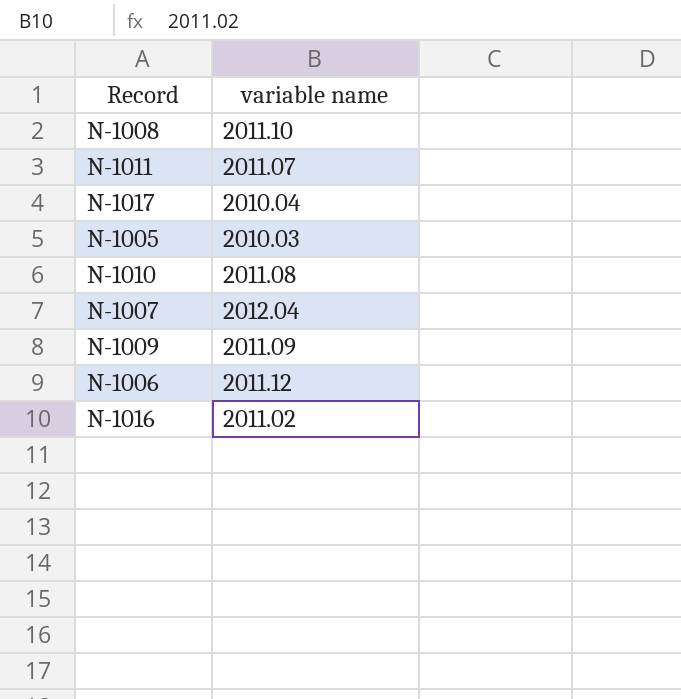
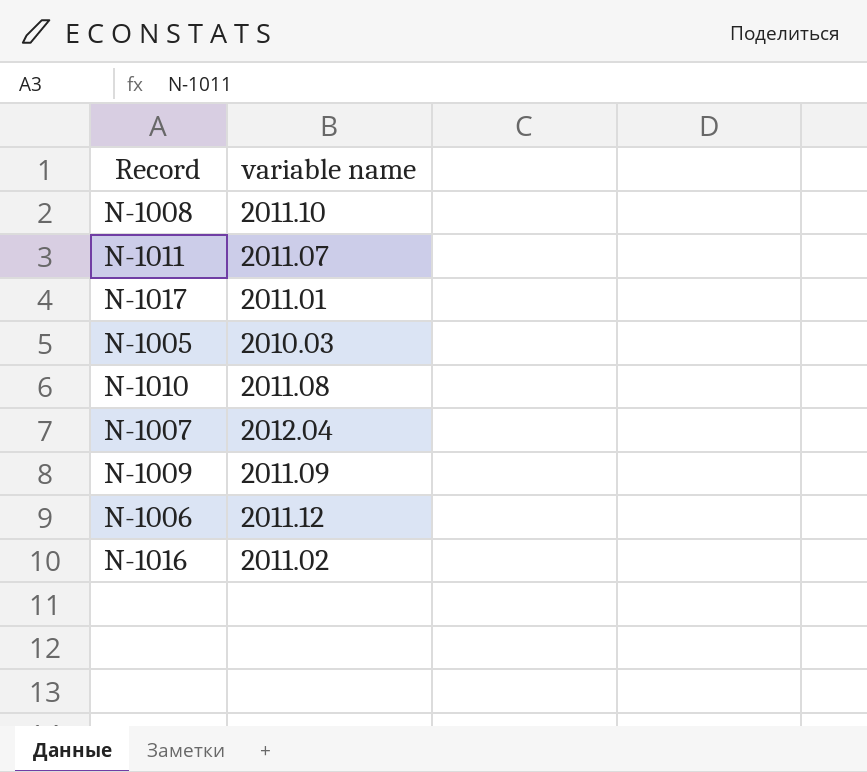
N-1017 | variable name: 2010.04 -> 2011.01

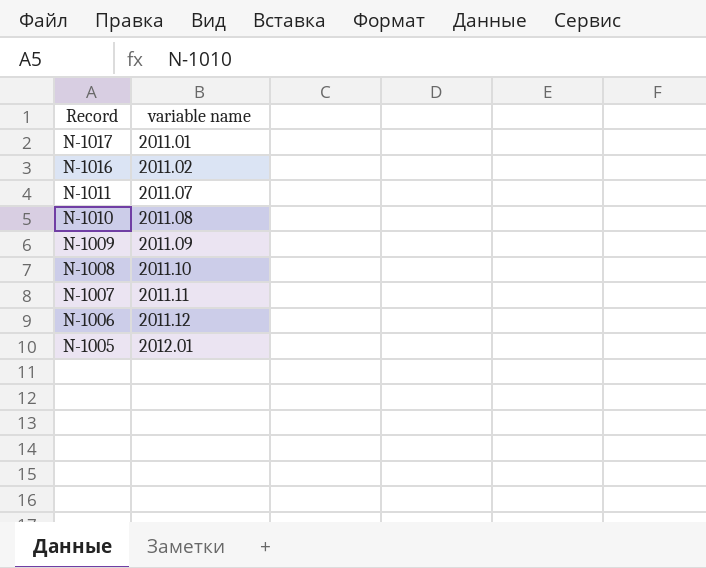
row order: none -> Record descending
N-1007 | variable name: 2012.04 -> 2011.11
N-1005 | variable name: 2010.03 -> 2012.01

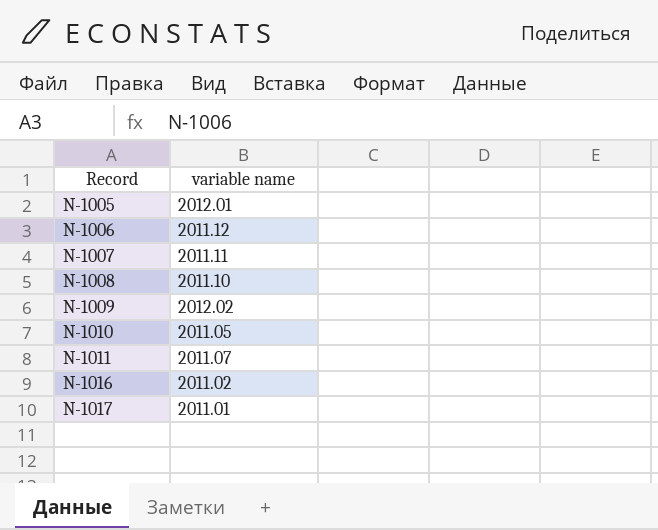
row order: Record descending -> Record ascending
N-1009 | variable name: 2011.09 -> 2012.02
N-1010 | variable name: 2011.08 -> 2011.05

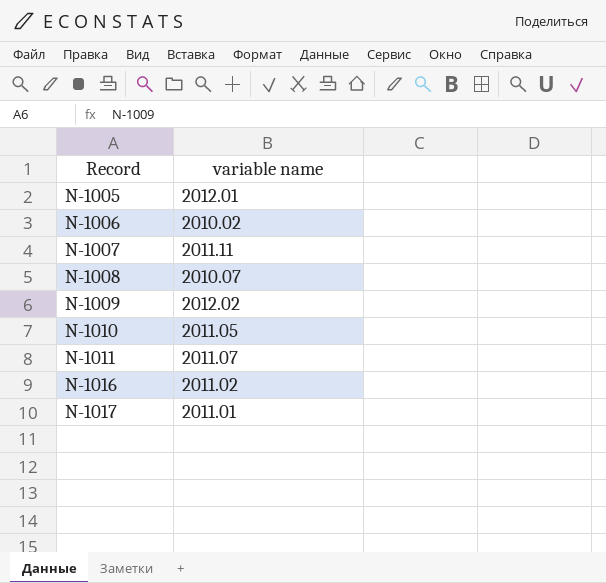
N-1006 | variable name: 2011.12 -> 2010.02
N-1008 | variable name: 2011.10 -> 2010.07

